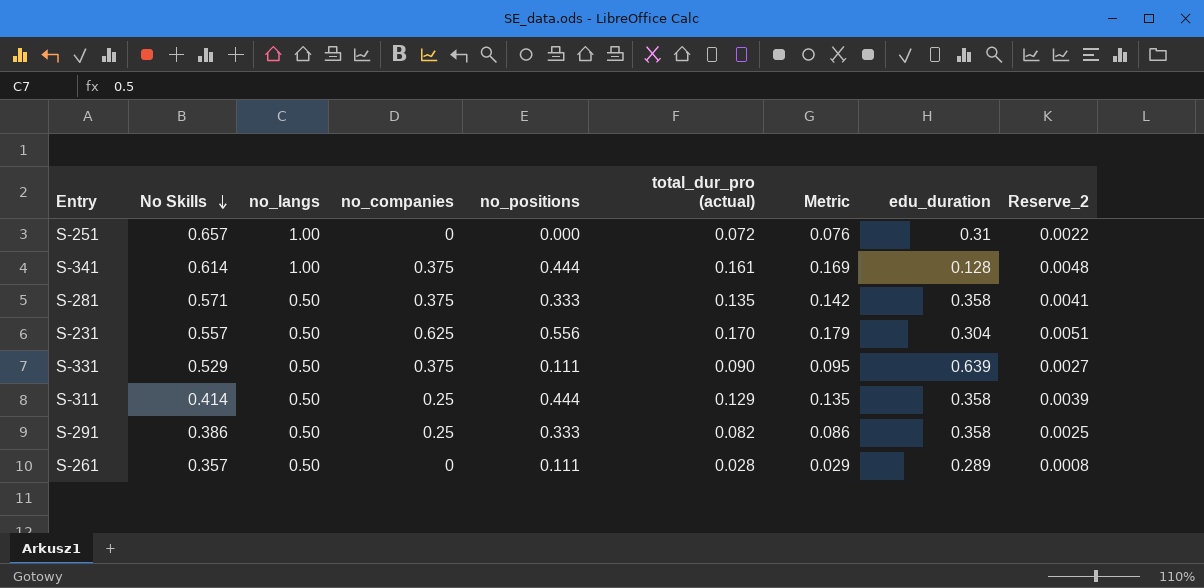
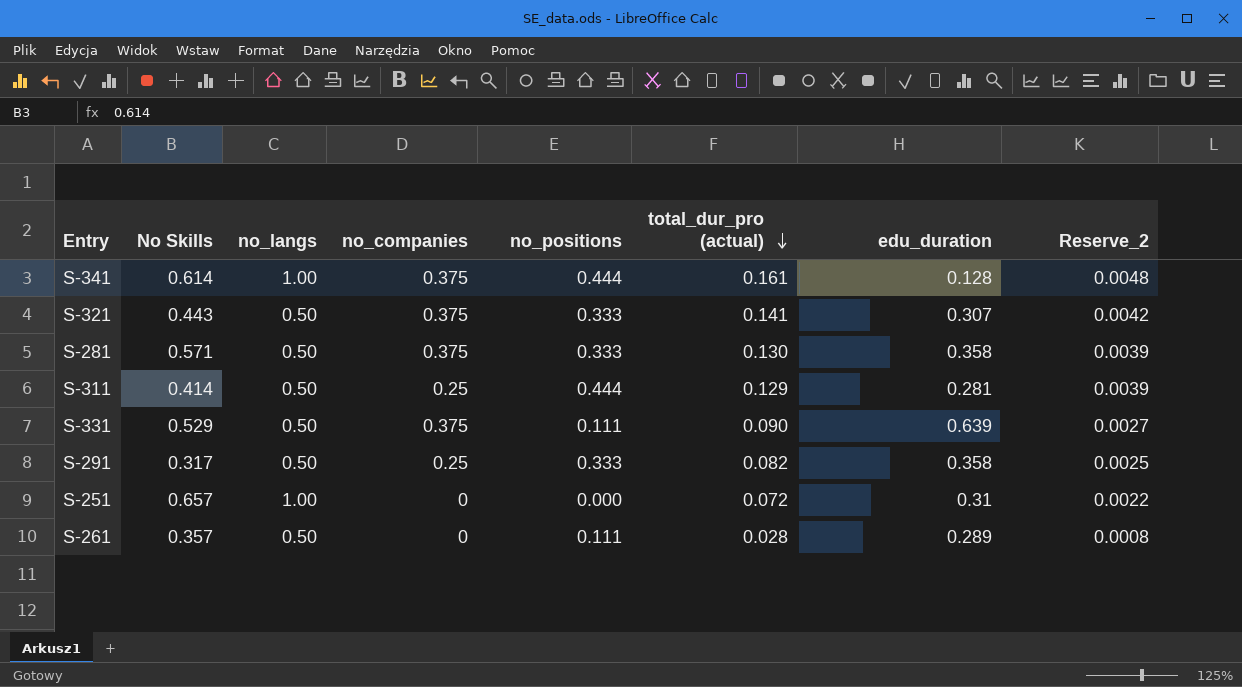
row order: No Skills descending -> total_dur_pro (actual) descending
column Metric | formula: [total_dur_pro (actual)] * 1.05 -> none
row S-231: 0.557 | 0.50 | 0.625 | 0.556 | 0.170 | 0.179 | 0.304 | 0.0051 -> none
row S-321: none -> 0.443 | 0.50 | 0.375 | 0.333 | 0.141 | 0.307 | 0.0042
S-281 | total_dur_pro (actual): 0.135 -> 0.130
S-281 | Reserve_2: 0.0041 -> 0.0039
S-311 | edu_duration: 0.358 -> 0.281
S-291 | No Skills: 0.386 -> 0.317

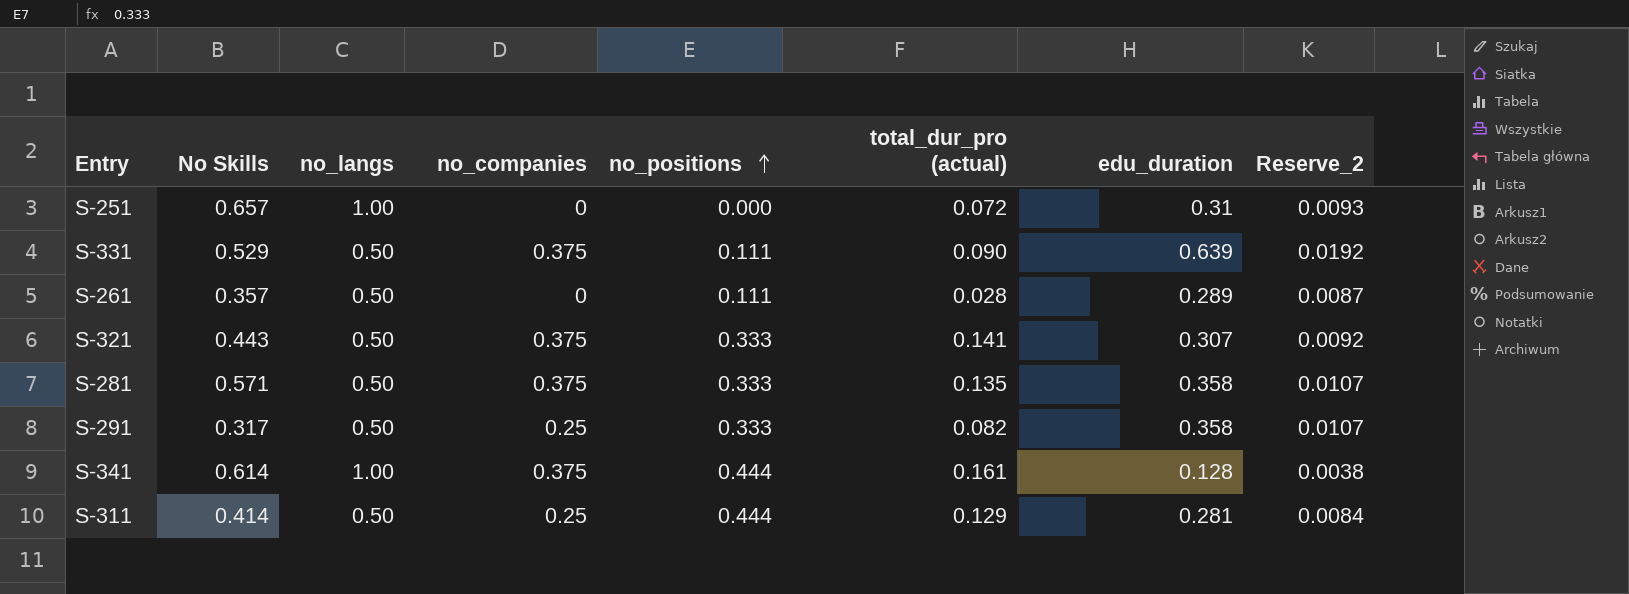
row order: total_dur_pro (actual) descending -> no_positions ascending
column Reserve_2 | formula: [total_dur_pro (actual)] * 0.03 -> [edu_duration] * 0.03
S-281 | total_dur_pro (actual): 0.130 -> 0.135

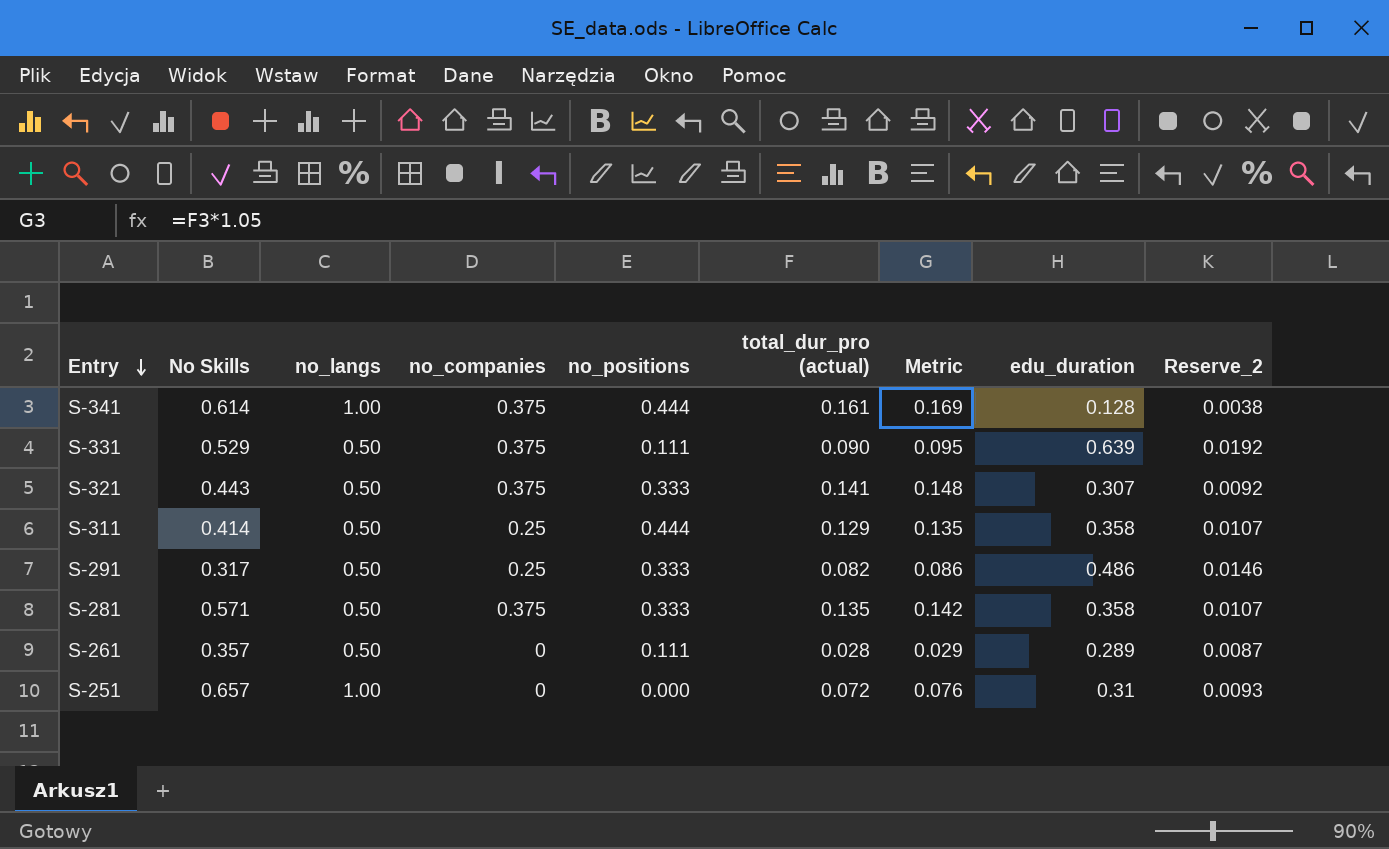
row order: no_positions ascending -> Entry descending
column Metric | formula: none -> [total_dur_pro (actual)] * 1.05
S-311 | edu_duration: 0.281 -> 0.358
S-311 | Reserve_2: 0.0084 -> 0.0107
S-291 | edu_duration: 0.358 -> 0.486
S-291 | Reserve_2: 0.0107 -> 0.0146

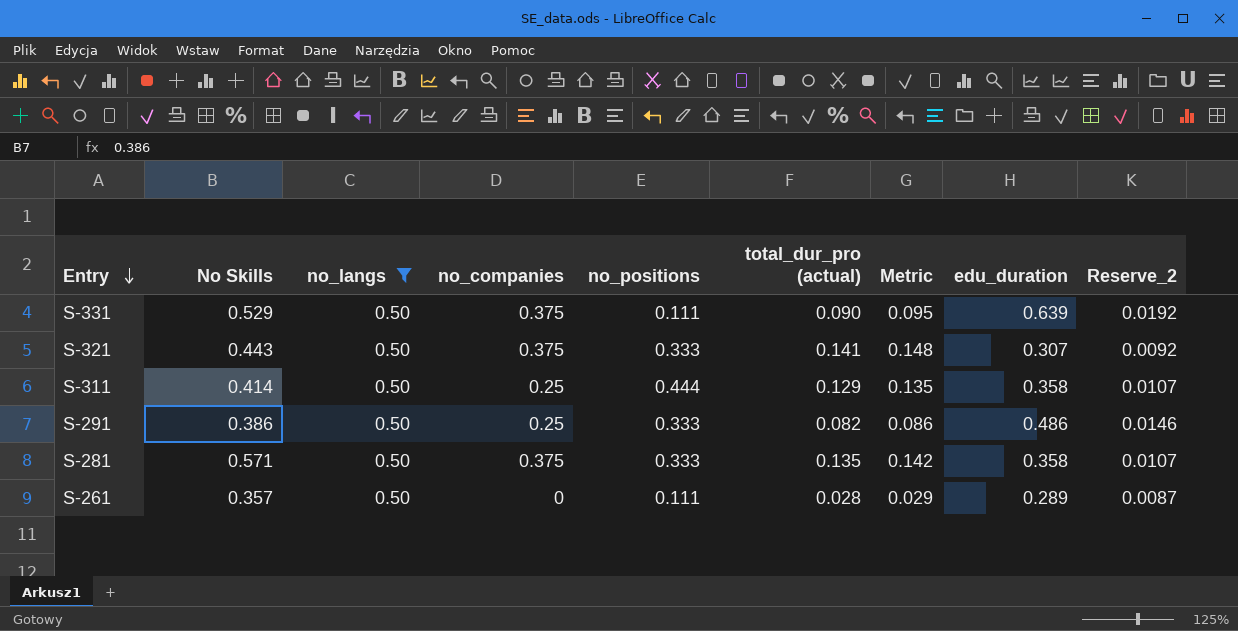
filter: none -> no_langs = 0.50
S-291 | No Skills: 0.317 -> 0.386

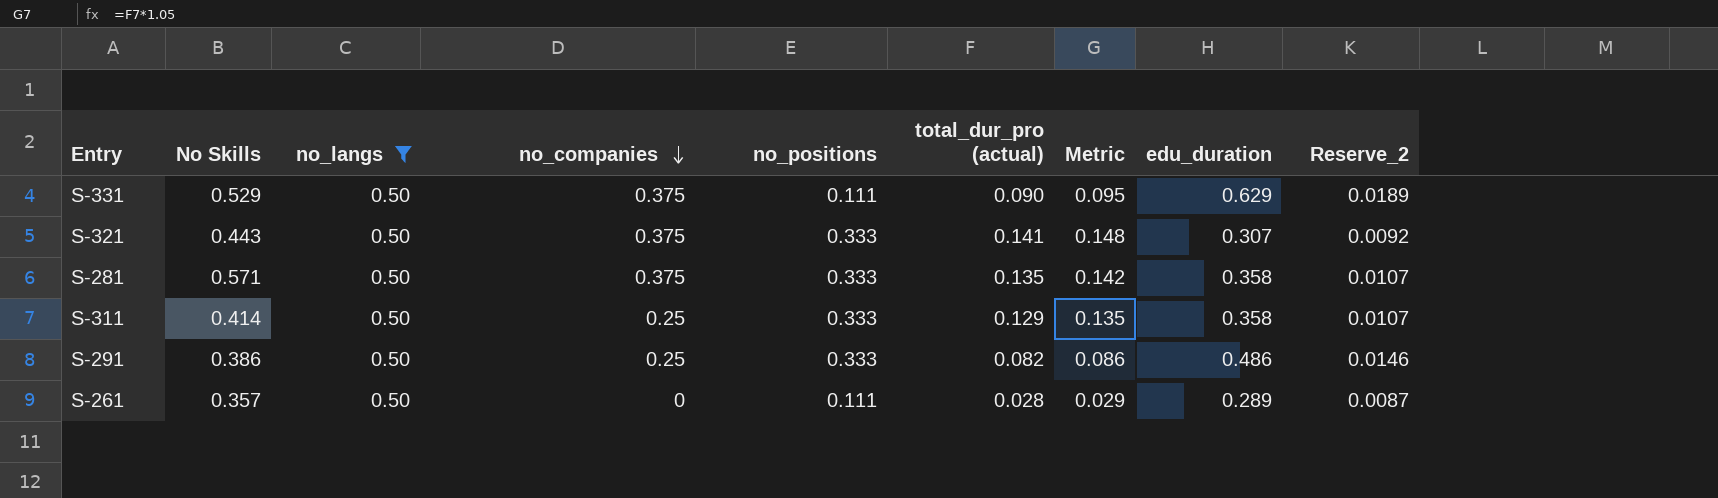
row order: Entry descending -> no_companies descending
S-331 | edu_duration: 0.639 -> 0.629
S-331 | Reserve_2: 0.0192 -> 0.0189
S-311 | no_positions: 0.444 -> 0.333

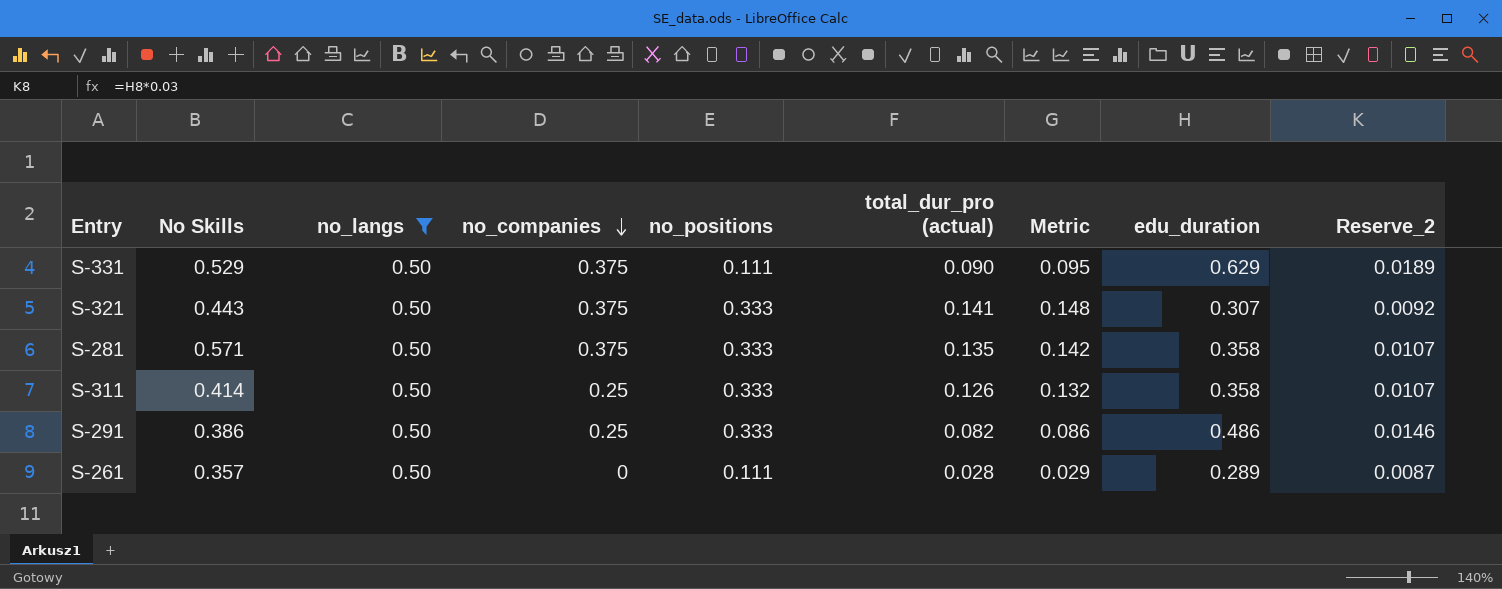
S-311 | total_dur_pro (actual): 0.129 -> 0.126
S-311 | Metric: 0.135 -> 0.132

